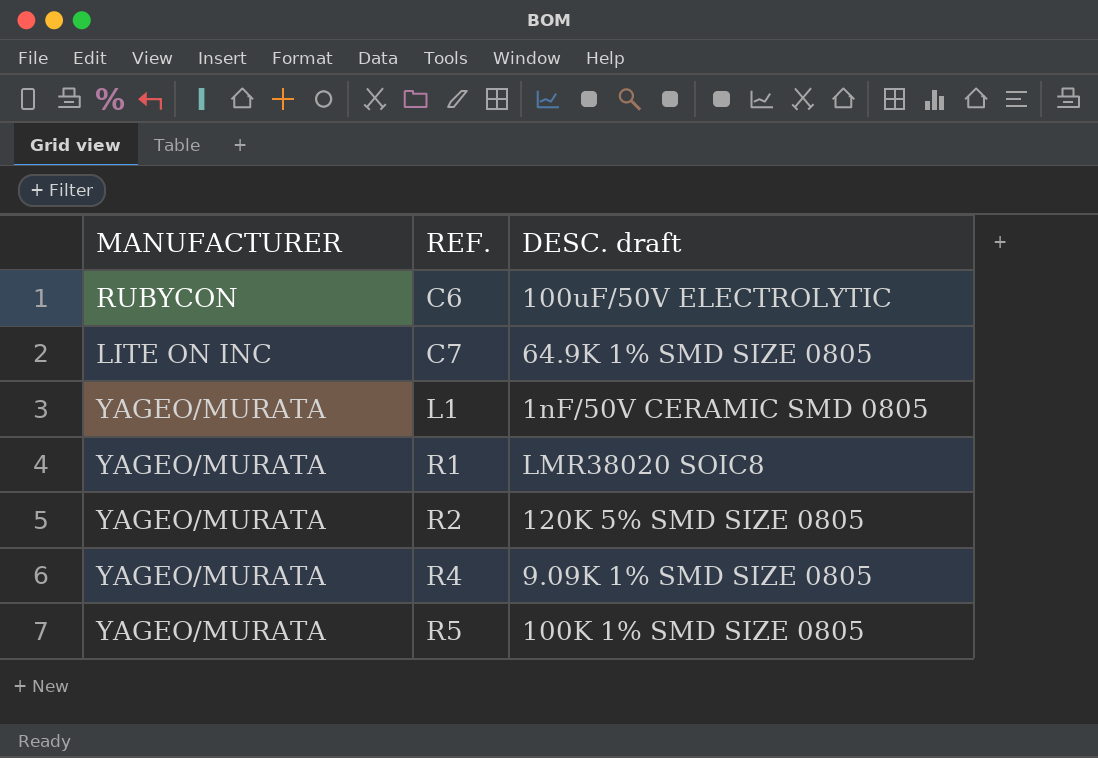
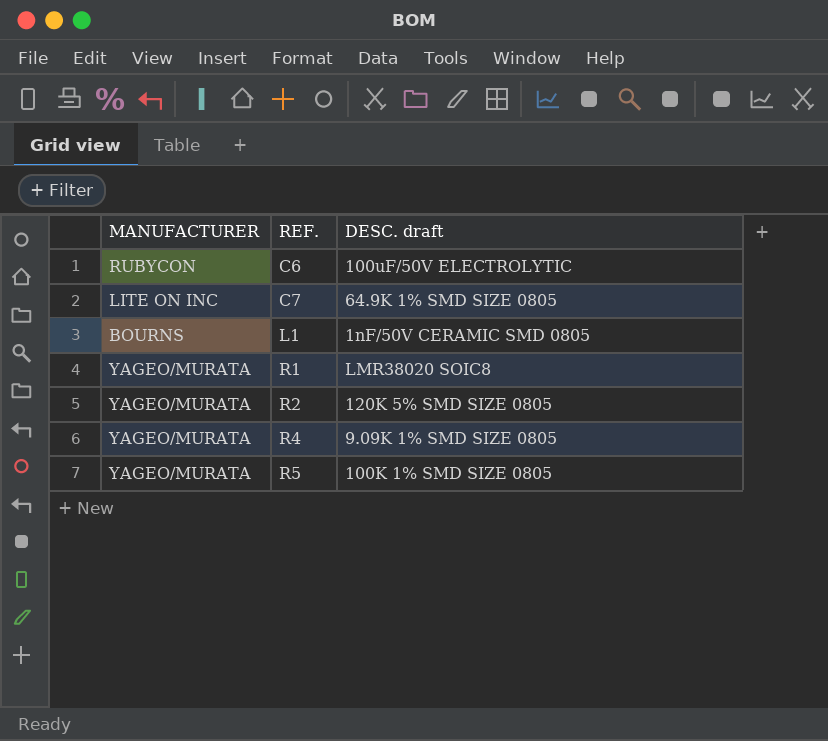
L1 | MANUFACTURER: YAGEO/MURATA -> BOURNS

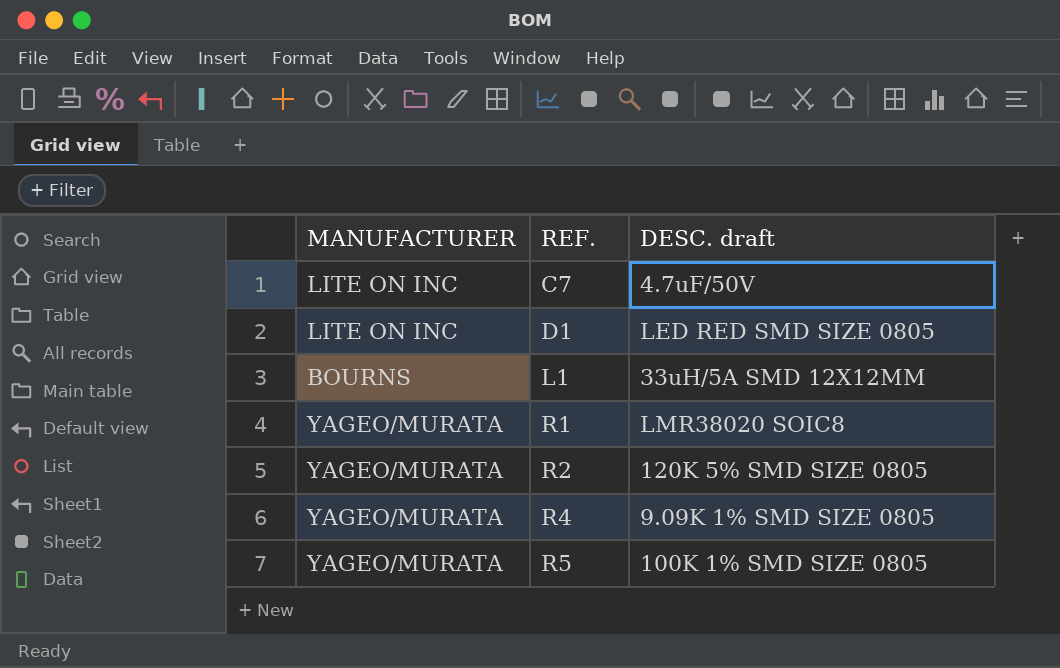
row C6: RUBYCON | 100uF/50V ELECTROLYTIC -> none
C7 | DESC. draft: 64.9K 1% SMD SIZE 0805 -> 4.7uF/50V
row D1: none -> LITE ON INC | LED RED SMD SIZE 0805
L1 | DESC. draft: 1nF/50V CERAMIC SMD 0805 -> 33uH/5A SMD 12X12MM

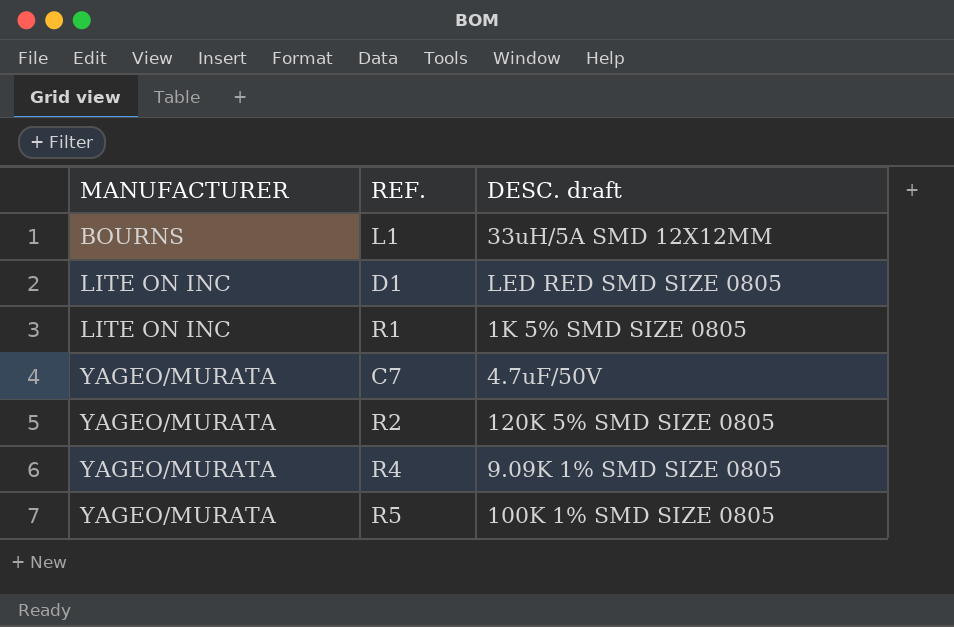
row order: REF. ascending -> MANUFACTURER ascending
R1 | MANUFACTURER: YAGEO/MURATA -> LITE ON INC
R1 | DESC. draft: LMR38020 SOIC8 -> 1K 5% SMD SIZE 0805
C7 | MANUFACTURER: LITE ON INC -> YAGEO/MURATA

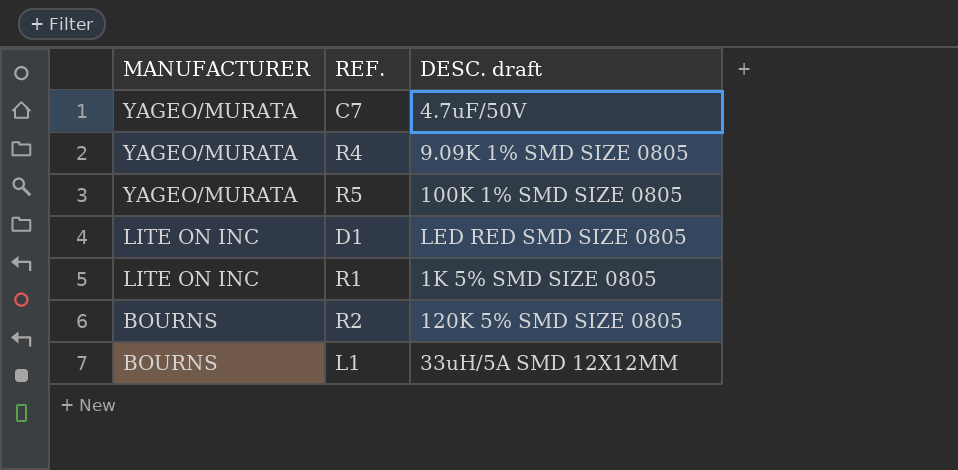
row order: MANUFACTURER ascending -> MANUFACTURER descending
R2 | MANUFACTURER: YAGEO/MURATA -> BOURNS

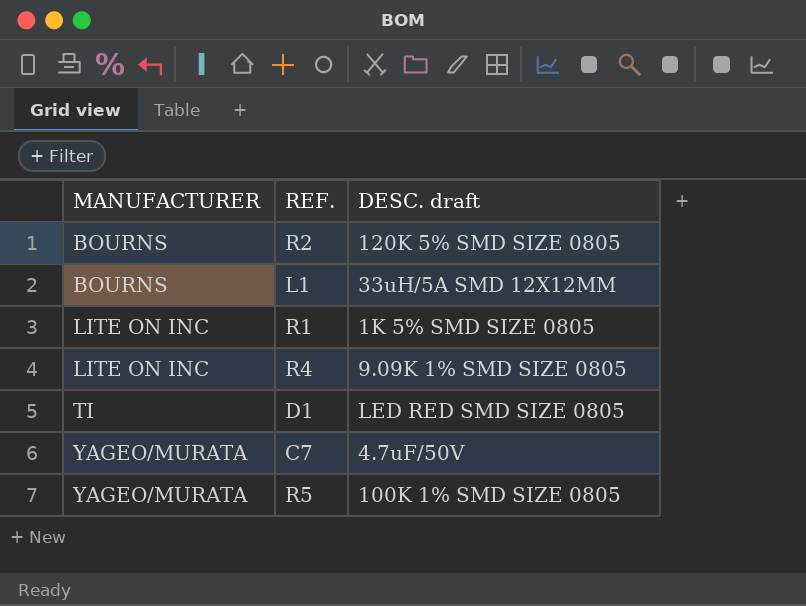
row order: MANUFACTURER descending -> MANUFACTURER ascending
R4 | MANUFACTURER: YAGEO/MURATA -> LITE ON INC
D1 | MANUFACTURER: LITE ON INC -> TI

